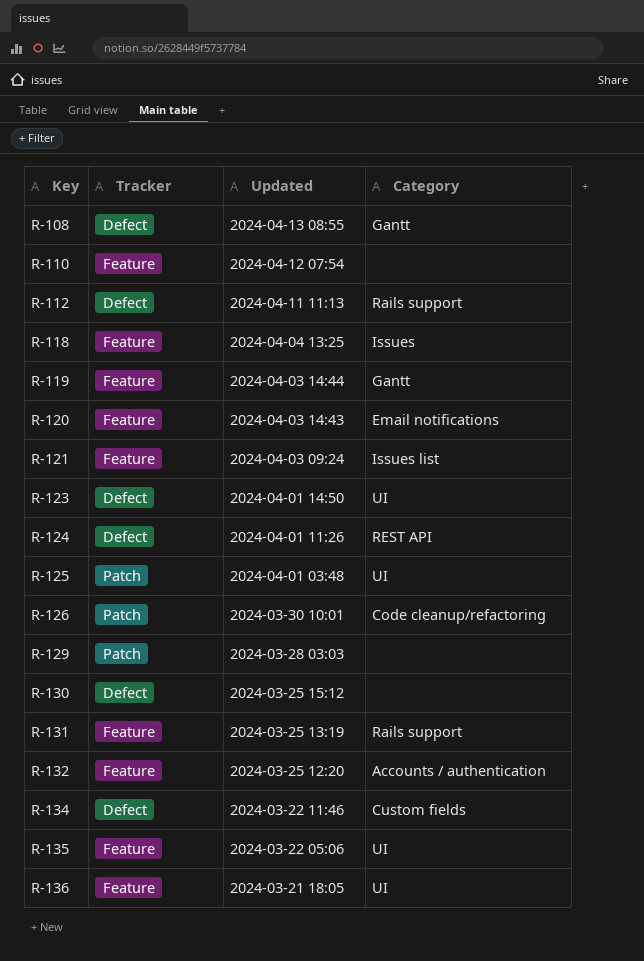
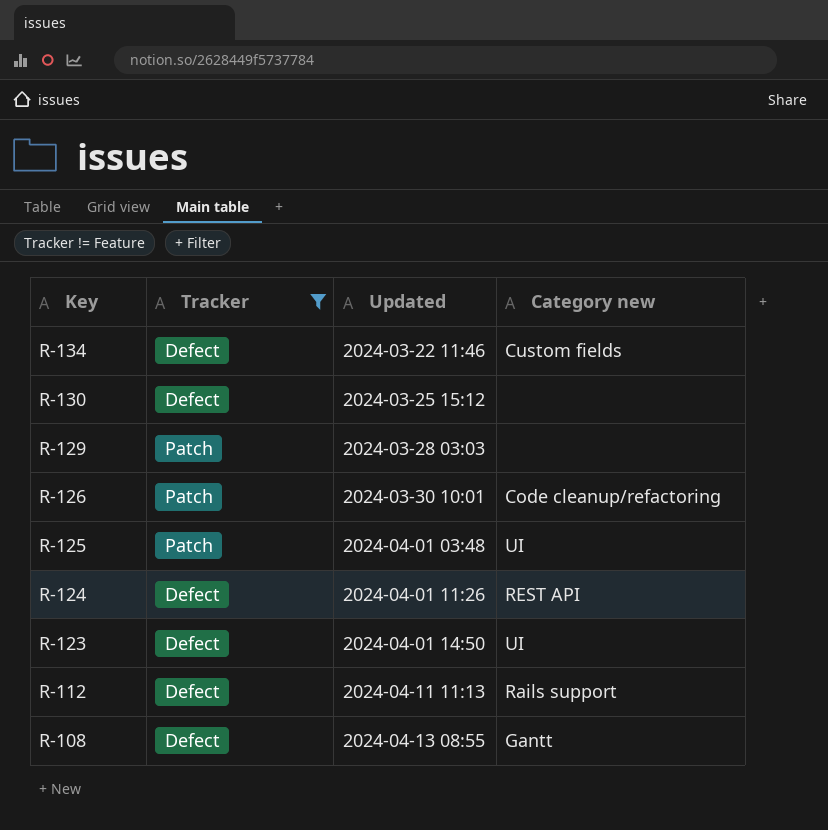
filter: none -> Tracker != Feature
row order: Key ascending -> Key descending
column name: Category -> Category new

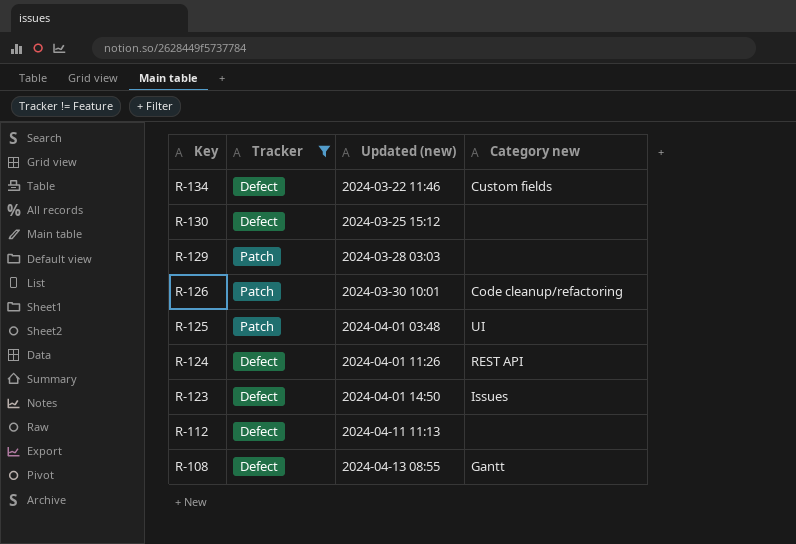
column name: Updated -> Updated (new)
R-123 | Category new: UI -> Issues
R-112 | Category new: Rails support -> none

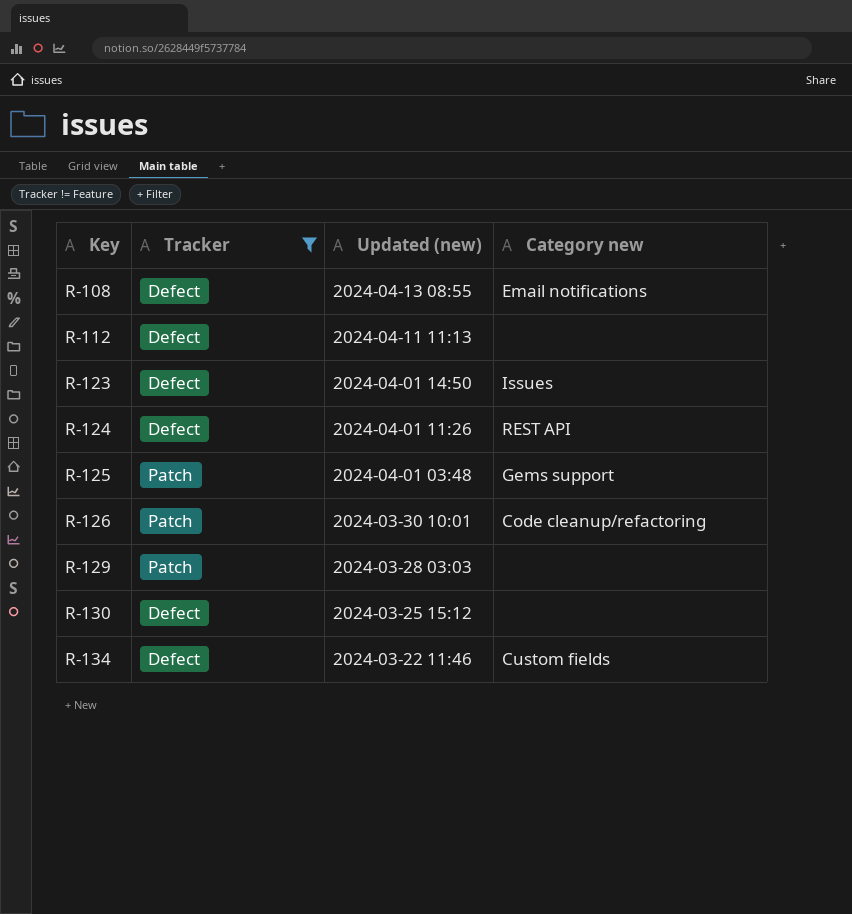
row order: Key descending -> Key ascending
R-108 | Category new: Gantt -> Email notifications
R-125 | Category new: UI -> Gems support

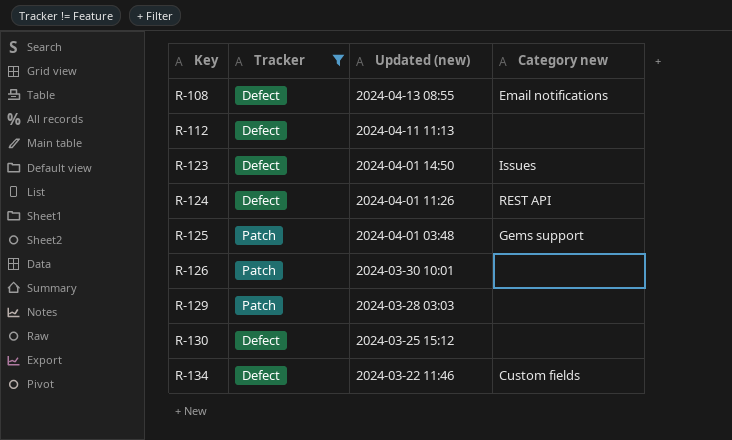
R-126 | Category new: Code cleanup/refactoring -> none

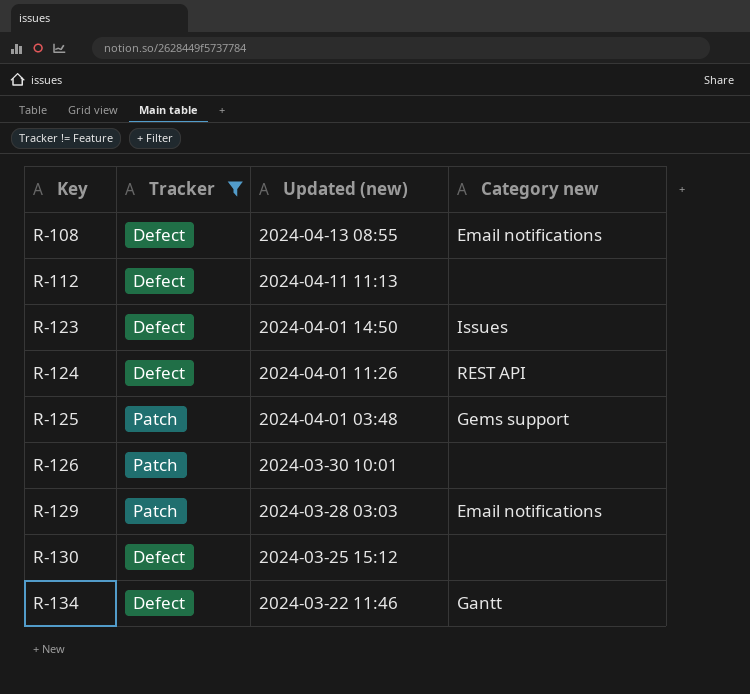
R-129 | Category new: none -> Email notifications
R-134 | Category new: Custom fields -> Gantt

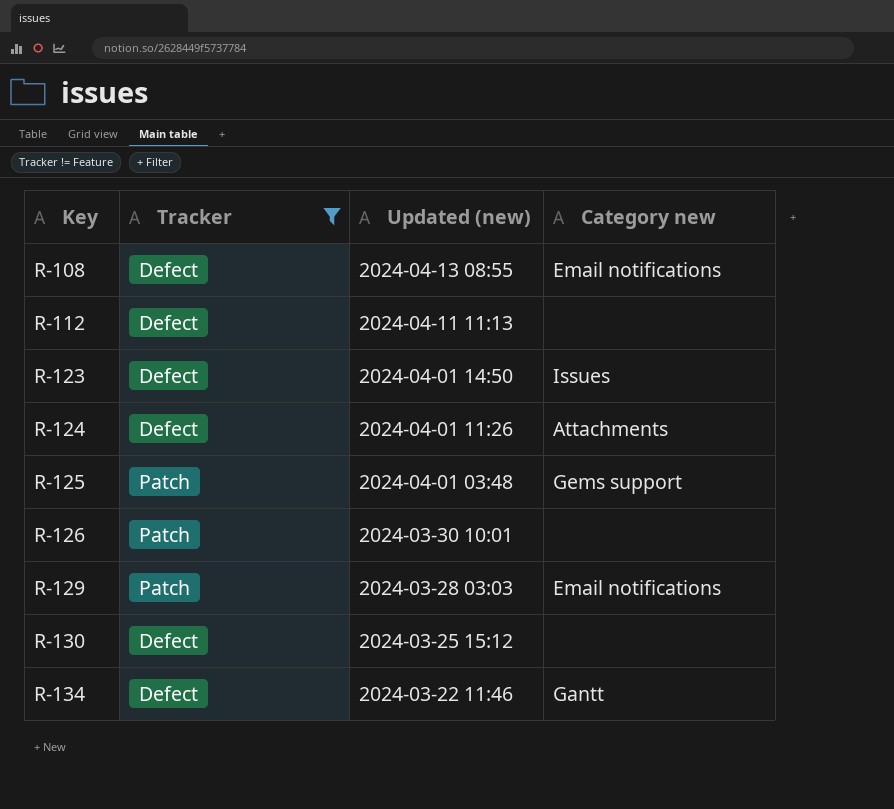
R-124 | Category new: REST API -> Attachments

